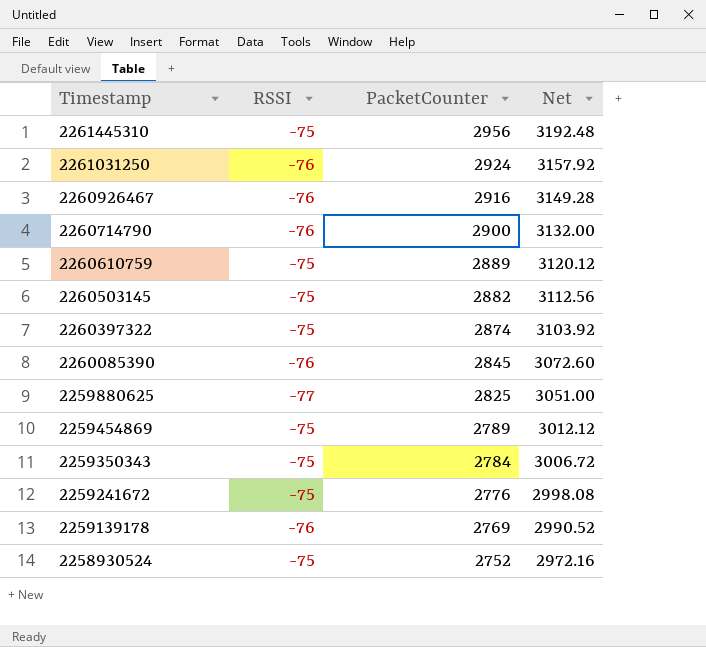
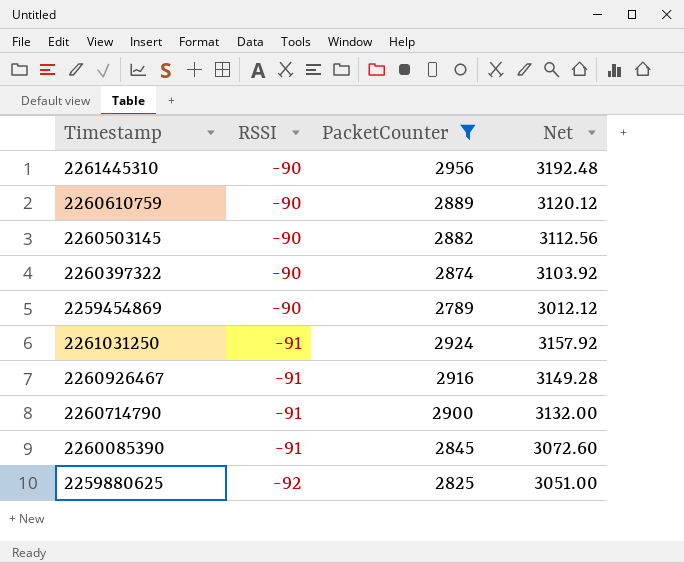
filter: none -> PacketCounter >= 2789
row order: Timestamp descending -> RSSI descending
2261445310 | RSSI: -75 -> -90
2260610759 | RSSI: -75 -> -90
2260503145 | RSSI: -75 -> -90
2260397322 | RSSI: -75 -> -90
2259454869 | RSSI: -75 -> -90
2261031250 | RSSI: -76 -> -91
2260926467 | RSSI: -76 -> -91
2260714790 | RSSI: -76 -> -91
2260085390 | RSSI: -76 -> -91
2259880625 | RSSI: -77 -> -92

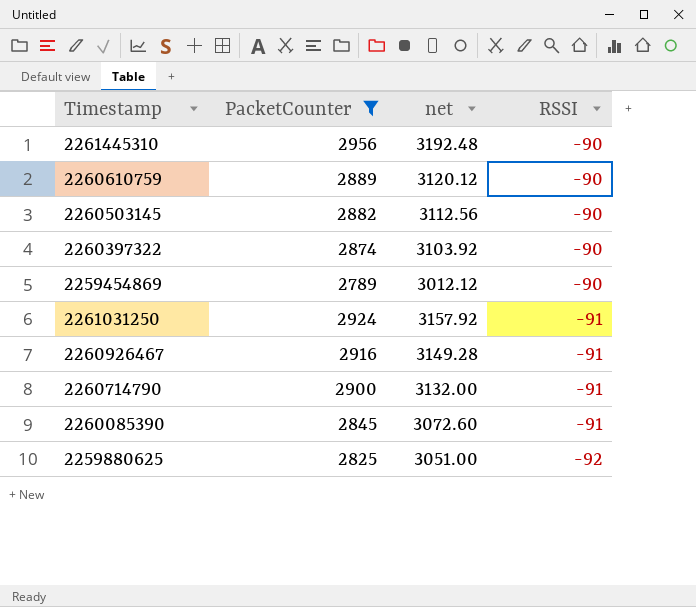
column name: Net -> net
column RSSI | position: 2 -> 4

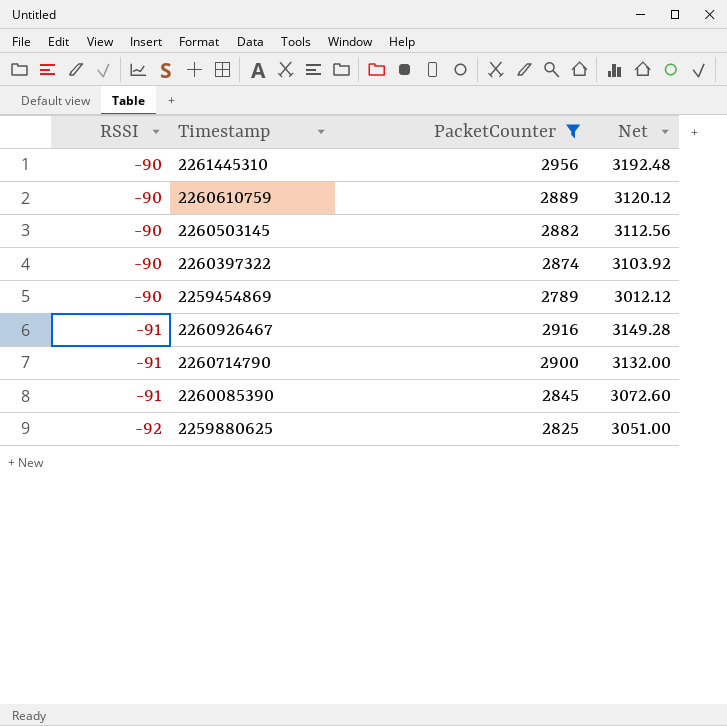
column RSSI | position: 4 -> 1
column name: net -> Net
row 2261031250: 2924 | 3157.92 | -91 -> none

